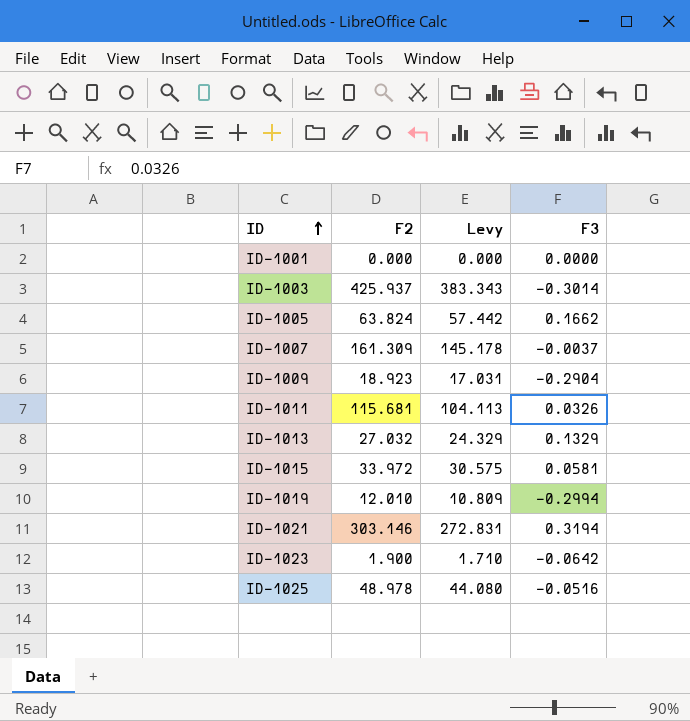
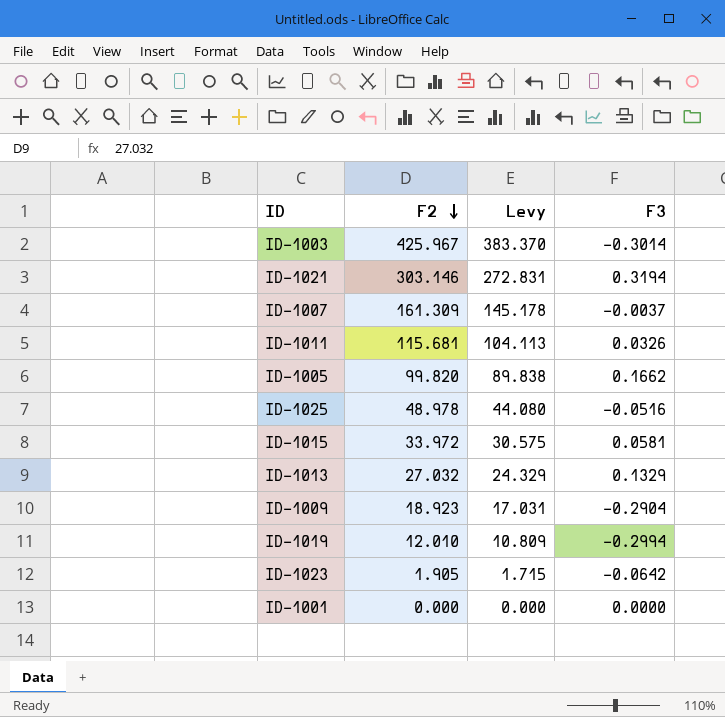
row order: ID ascending -> F2 descending
ID-1003 | F2: 425.937 -> 425.967
ID-1003 | Levy: 383.343 -> 383.370
ID-1005 | F2: 63.824 -> 99.820
ID-1005 | Levy: 57.442 -> 89.838
ID-1023 | F2: 1.900 -> 1.905
ID-1023 | Levy: 1.710 -> 1.715

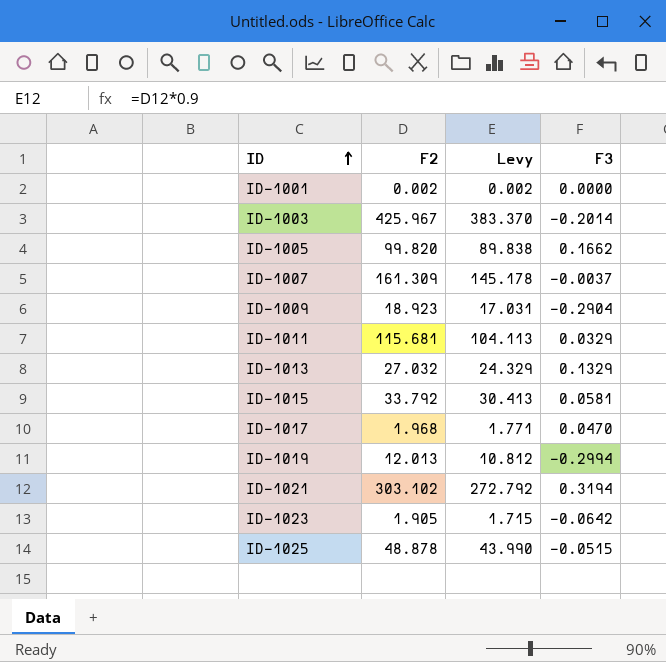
row order: F2 descending -> ID ascending
ID-1001 | F2: 0.000 -> 0.002
ID-1001 | Levy: 0.000 -> 0.002
ID-1003 | F3: -0.3014 -> -0.2014
ID-1011 | F3: 0.0326 -> 0.0329
ID-1015 | F2: 33.972 -> 33.792
ID-1015 | Levy: 30.575 -> 30.413
row ID-1017: none -> 1.968 | 1.771 | 0.0470
ID-1019 | F2: 12.010 -> 12.013
ID-1019 | Levy: 10.809 -> 10.812
ID-1021 | F2: 303.146 -> 303.102
ID-1021 | Levy: 272.831 -> 272.792
ID-1025 | F2: 48.978 -> 48.878
ID-1025 | Levy: 44.080 -> 43.990
ID-1025 | F3: -0.0516 -> -0.0515

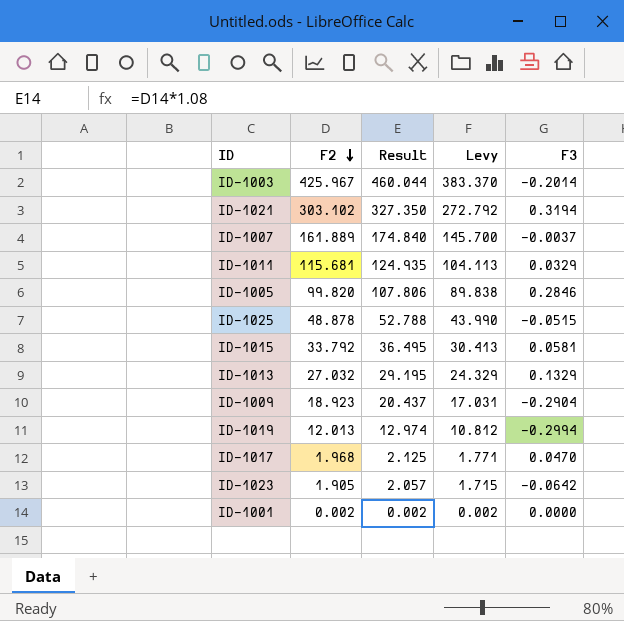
row order: ID ascending -> F2 descending
column Result | formula: none -> [F2] * 1.08
ID-1007 | F2: 161.309 -> 161.889
ID-1007 | Levy: 145.178 -> 145.700
ID-1005 | F3: 0.1662 -> 0.2846

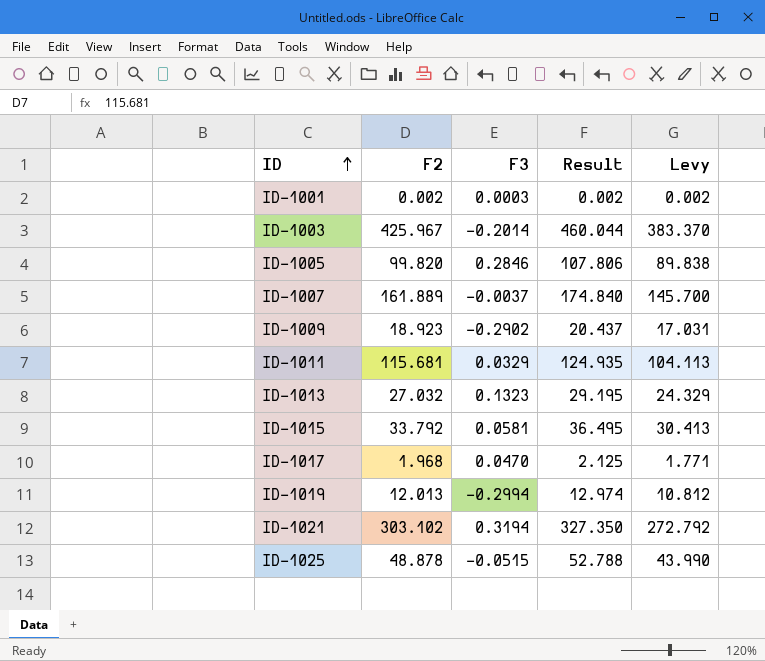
row order: F2 descending -> ID ascending
column F3 | position: 5 -> 3
row ID-1023: 1.905 | 2.057 | 1.715 | -0.0642 -> none
ID-1001 | F3: 0.0000 -> 0.0003
ID-1009 | F3: -0.2904 -> -0.2902
ID-1013 | F3: 0.1329 -> 0.1323

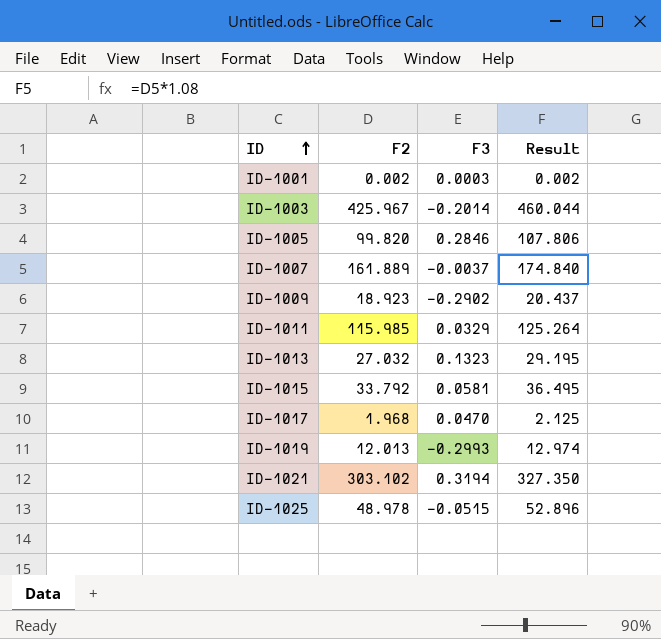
column Levy | formula: [F2] * 0.9 -> none
ID-1011 | F2: 115.681 -> 115.985
ID-1011 | Result: 124.935 -> 125.264
ID-1019 | F3: -0.2994 -> -0.2993
ID-1025 | F2: 48.878 -> 48.978
ID-1025 | Result: 52.788 -> 52.896

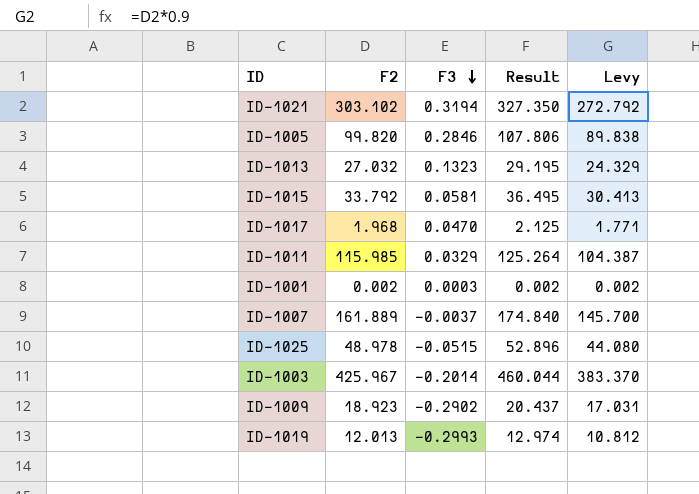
row order: ID ascending -> F3 descending
column Levy | formula: none -> [F2] * 0.9

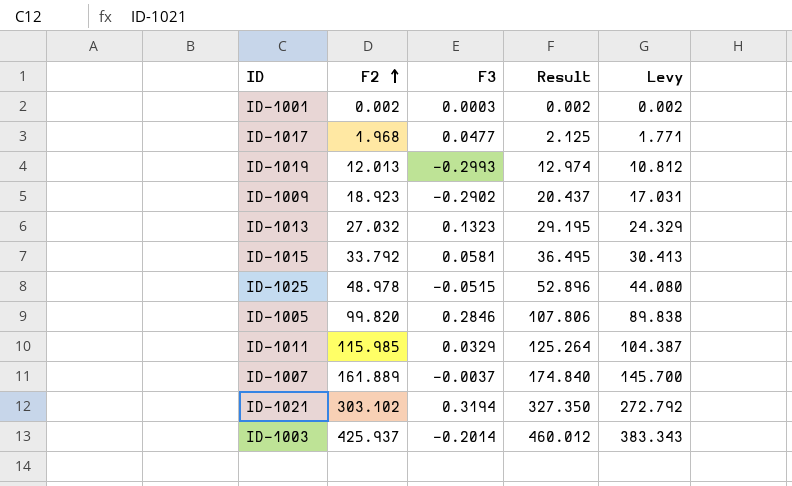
row order: F3 descending -> F2 ascending
ID-1017 | F3: 0.0470 -> 0.0477
ID-1003 | F2: 425.967 -> 425.937
ID-1003 | Result: 460.044 -> 460.012
ID-1003 | Levy: 383.370 -> 383.343

